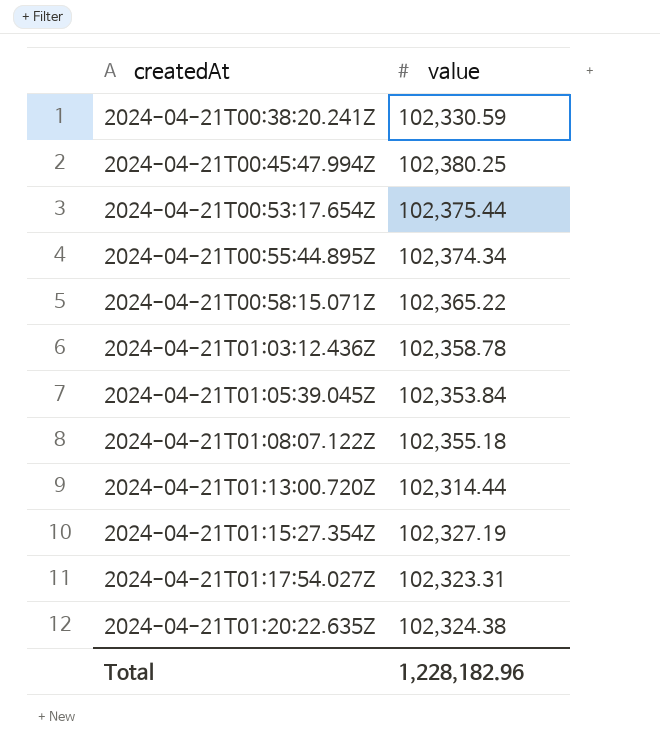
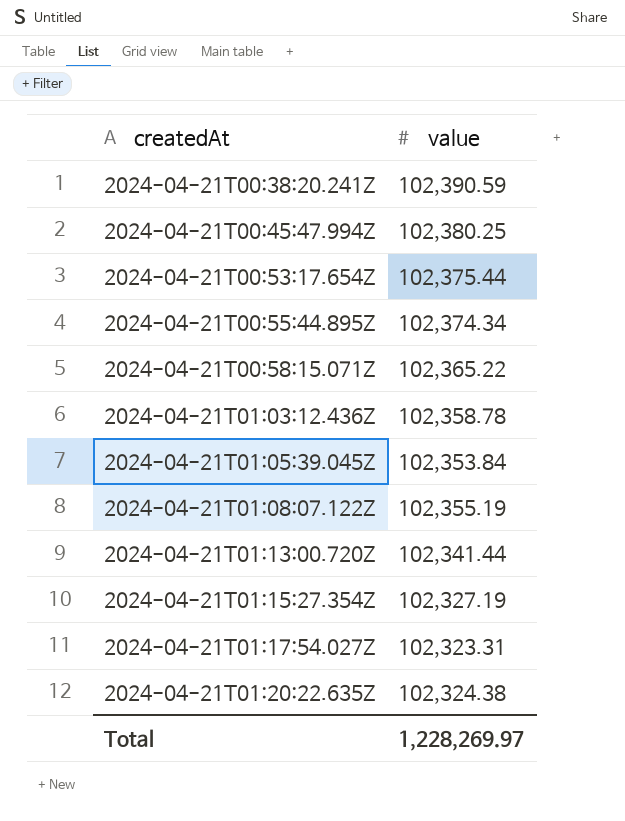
2024-04-21T00:38:20.241Z | value: 102,330.59 -> 102,390.59
2024-04-21T01:08:07.122Z | value: 102,355.18 -> 102,355.19
2024-04-21T01:13:00.720Z | value: 102,314.44 -> 102,341.44
Total | value: 1,228,182.96 -> 1,228,269.97

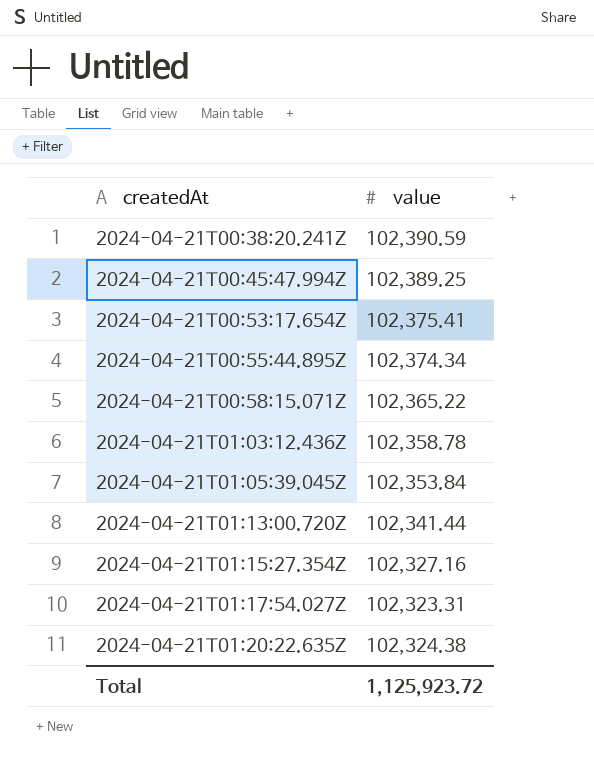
row 2024-04-21T01:08:07.122Z: 102,355.19 -> none
2024-04-21T00:45:47.994Z | value: 102,380.25 -> 102,389.25
2024-04-21T00:53:17.654Z | value: 102,375.44 -> 102,375.41
2024-04-21T01:15:27.354Z | value: 102,327.19 -> 102,327.16
Total | value: 1,228,269.97 -> 1,125,923.72

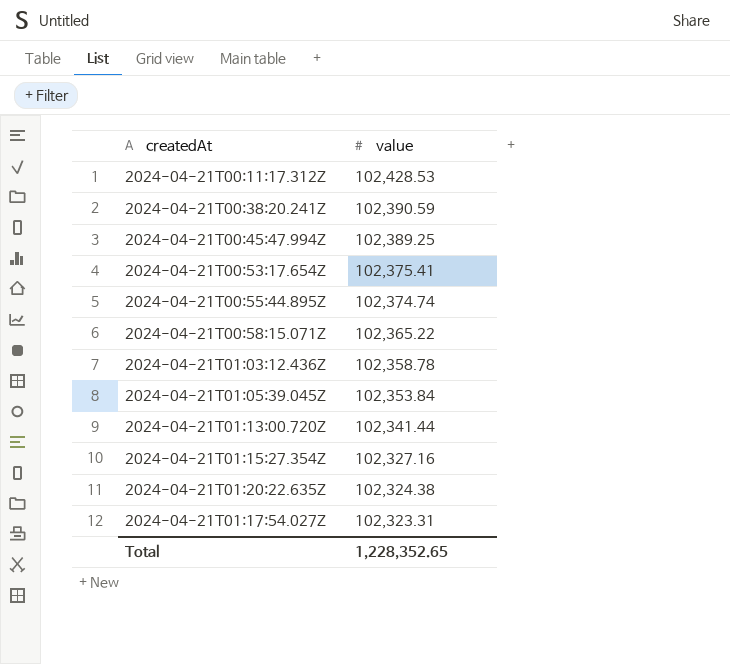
row order: createdAt ascending -> value descending
row 2024-04-21T00:11:17.312Z: none -> 102,428.53
2024-04-21T00:55:44.895Z | value: 102,374.34 -> 102,374.74
Total | value: 1,125,923.72 -> 1,228,352.65

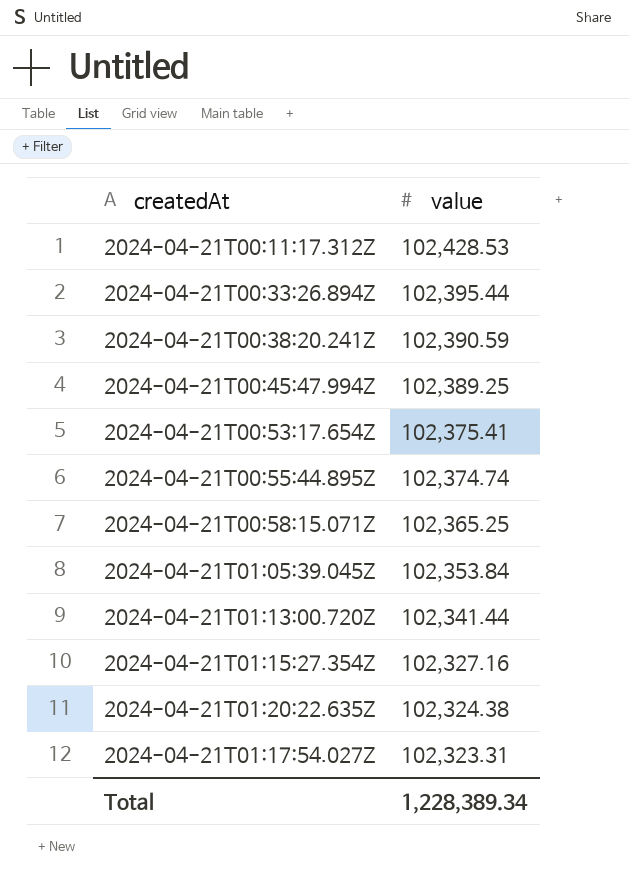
row 2024-04-21T01:03:12.436Z: 102,358.78 -> none
row 2024-04-21T00:33:26.894Z: none -> 102,395.44
2024-04-21T00:58:15.071Z | value: 102,365.22 -> 102,365.25
Total | value: 1,228,352.65 -> 1,228,389.34

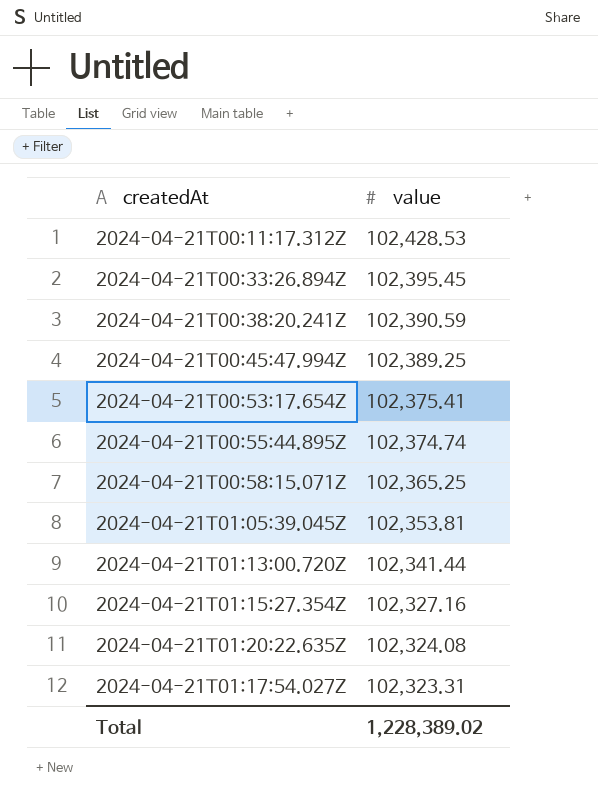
2024-04-21T00:33:26.894Z | value: 102,395.44 -> 102,395.45
2024-04-21T01:05:39.045Z | value: 102,353.84 -> 102,353.81
2024-04-21T01:20:22.635Z | value: 102,324.38 -> 102,324.08
Total | value: 1,228,389.34 -> 1,228,389.02

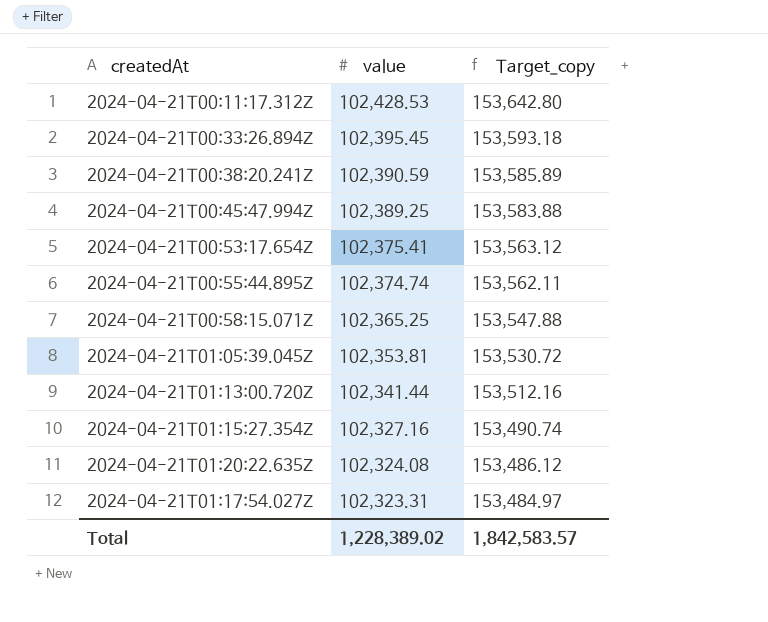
column Target_copy | formula: none -> [value] * 1.5

